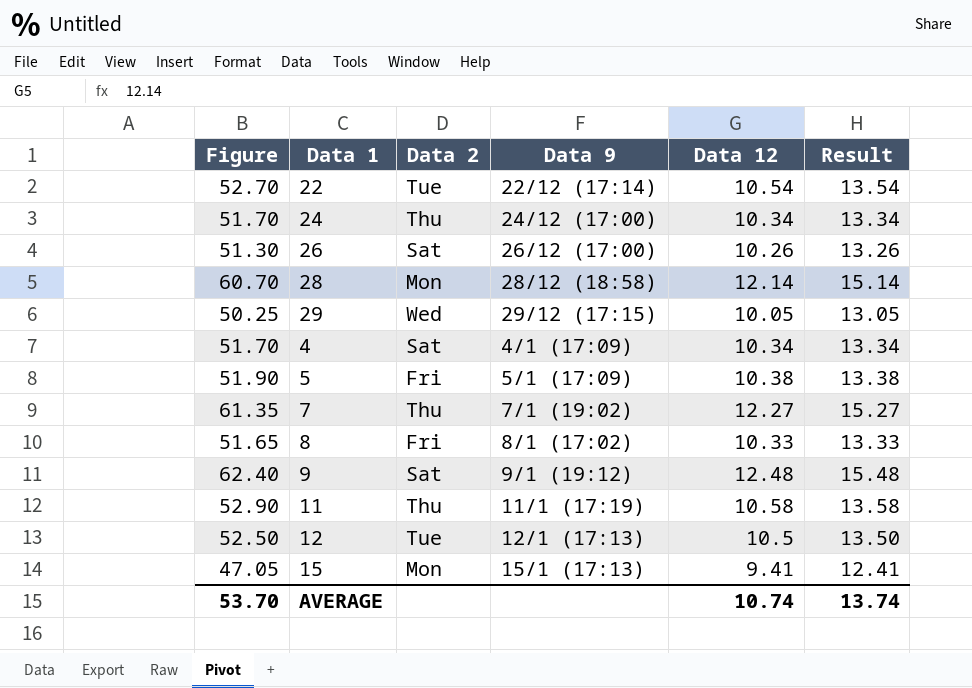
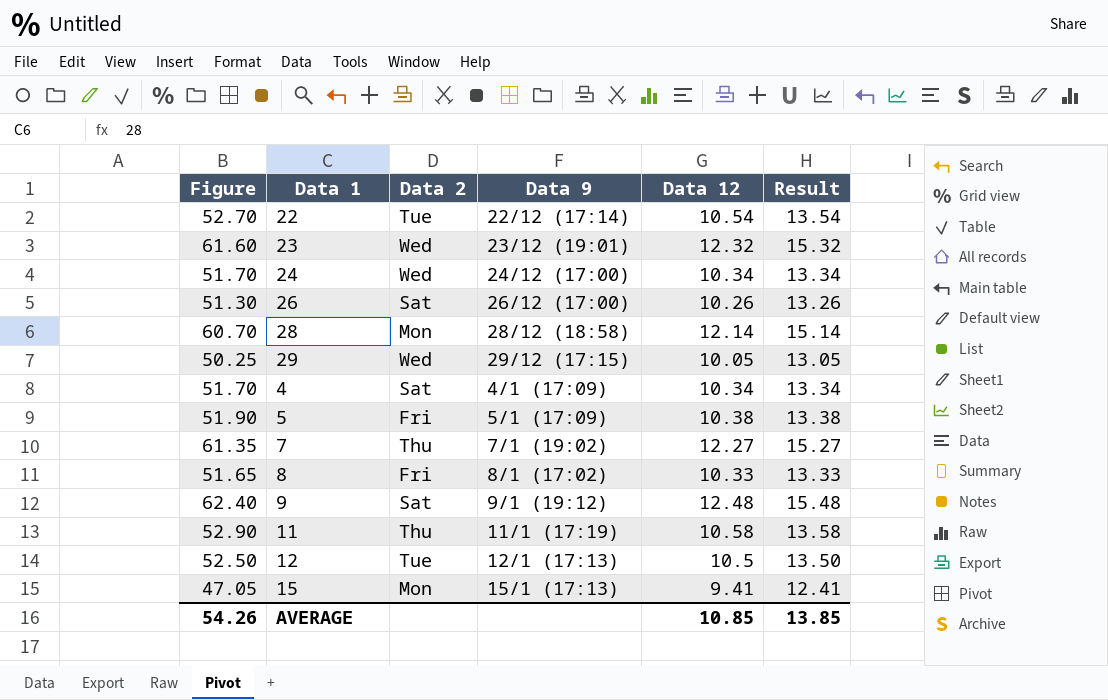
row 23: none -> 61.60 | Wed | 23/12 (19:01) | 12.32 | 15.32
24 | Data 2: Thu -> Wed
AVERAGE | Figure: 53.70 -> 54.26
AVERAGE | Data 12: 10.74 -> 10.85
AVERAGE | Result: 13.74 -> 13.85

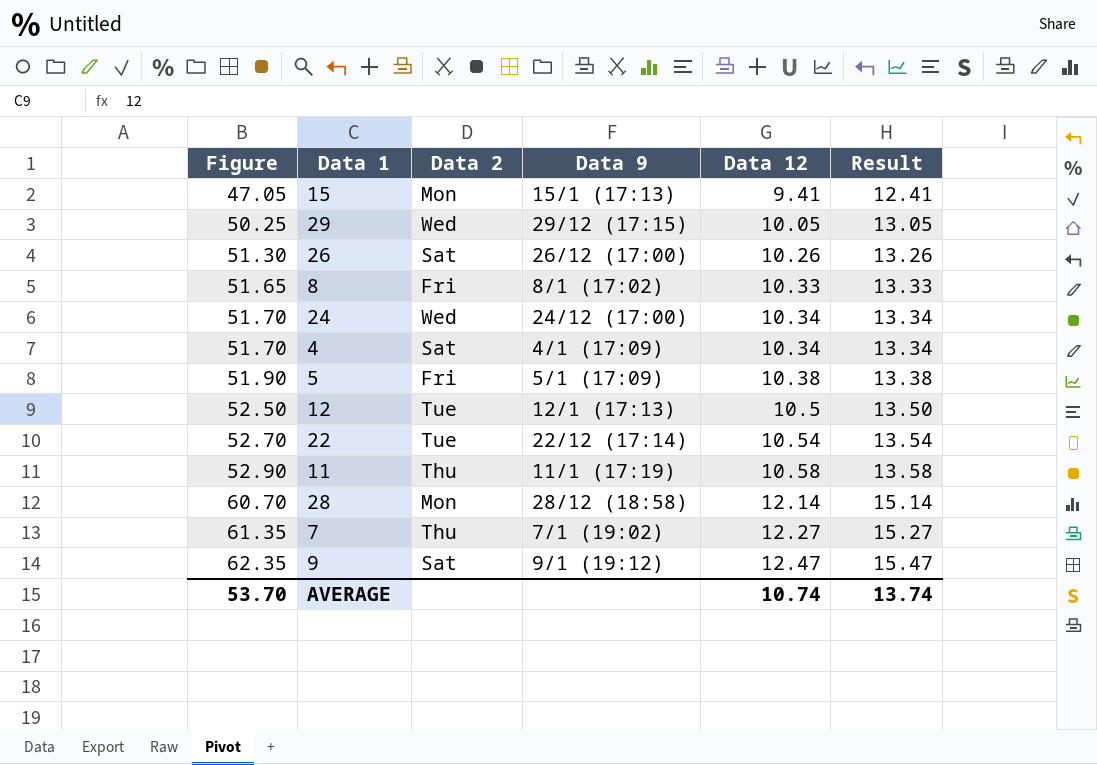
row order: none -> Figure ascending
row 23: 61.60 | Wed | 23/12 (19:01) | 12.32 | 15.32 -> none
9 | Figure: 62.40 -> 62.35
9 | Data 12: 12.48 -> 12.47
9 | Result: 15.48 -> 15.47
AVERAGE | Figure: 54.26 -> 53.70
AVERAGE | Data 12: 10.85 -> 10.74
AVERAGE | Result: 13.85 -> 13.74

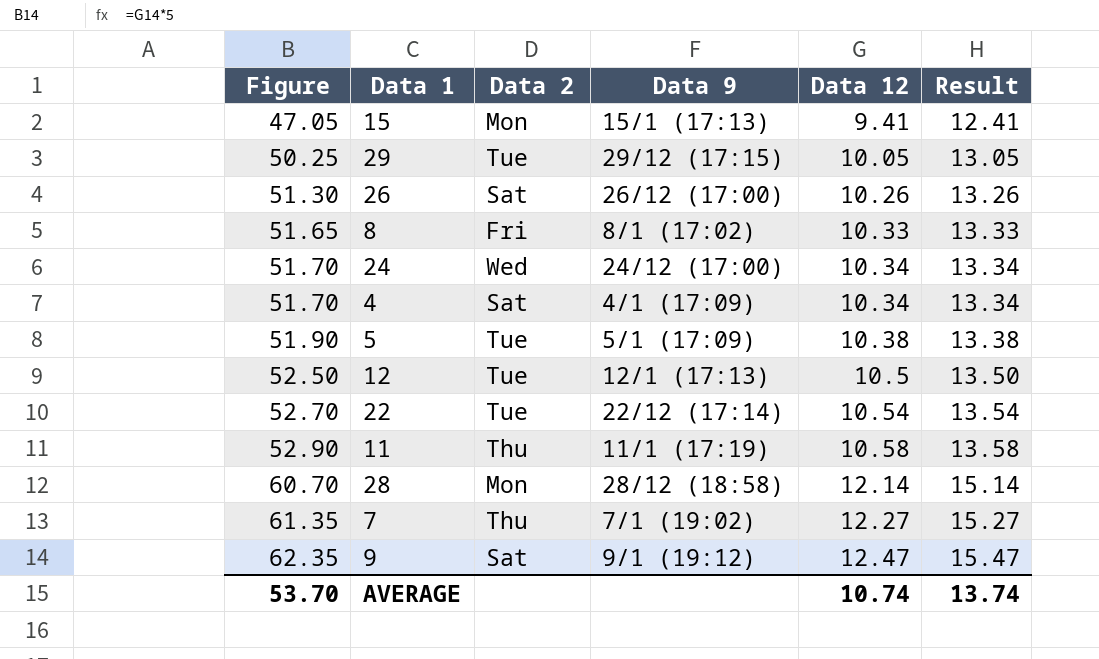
29 | Data 2: Wed -> Tue
5 | Data 2: Fri -> Tue

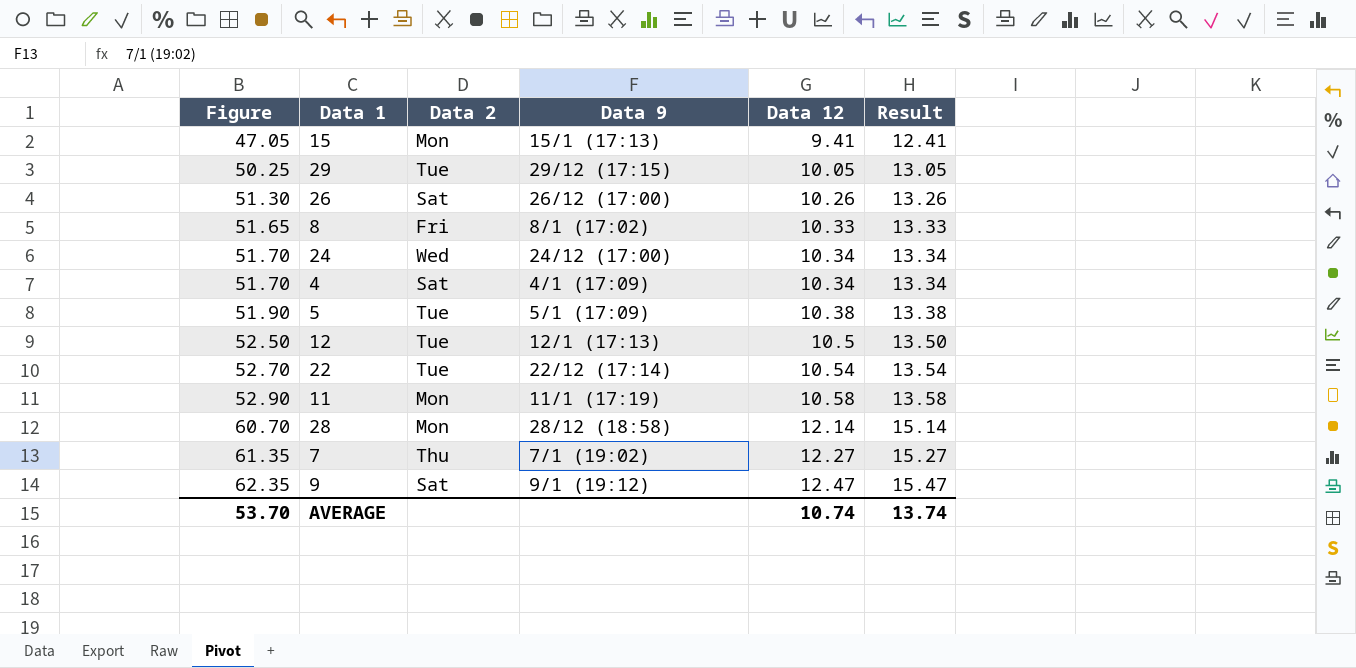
11 | Data 2: Thu -> Mon

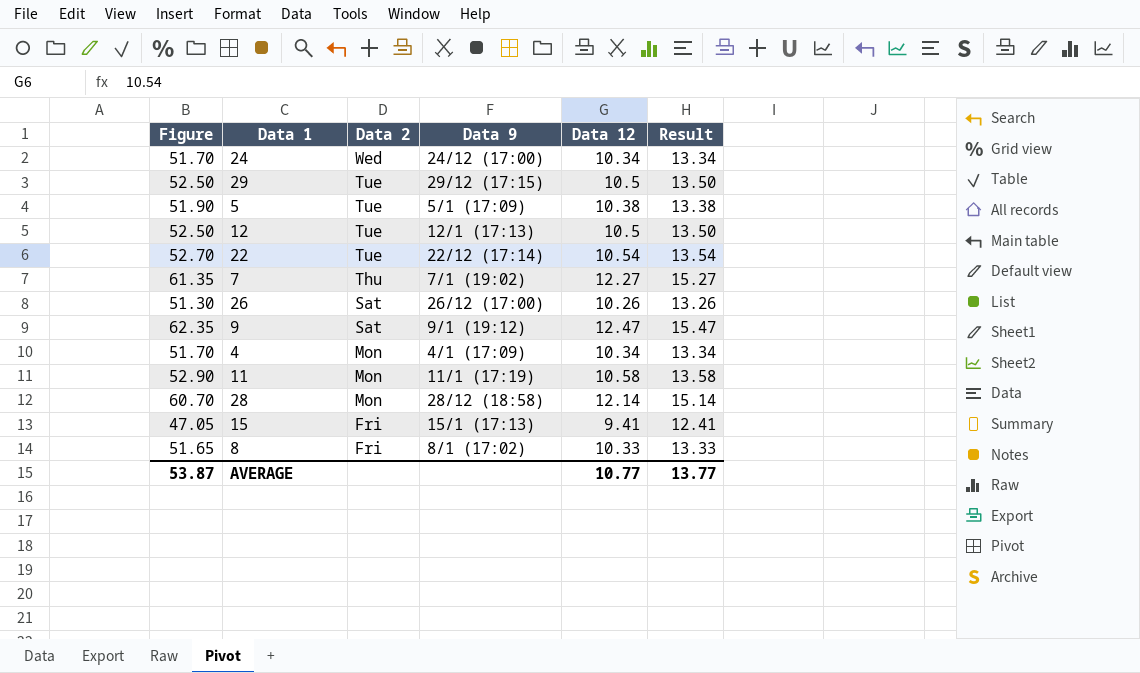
row order: Figure ascending -> Data 2 descending
29 | Figure: 50.25 -> 52.50
29 | Data 12: 10.05 -> 10.5
29 | Result: 13.05 -> 13.50
4 | Data 2: Sat -> Mon
15 | Data 2: Mon -> Fri
AVERAGE | Figure: 53.70 -> 53.87
AVERAGE | Data 12: 10.74 -> 10.77
AVERAGE | Result: 13.74 -> 13.77

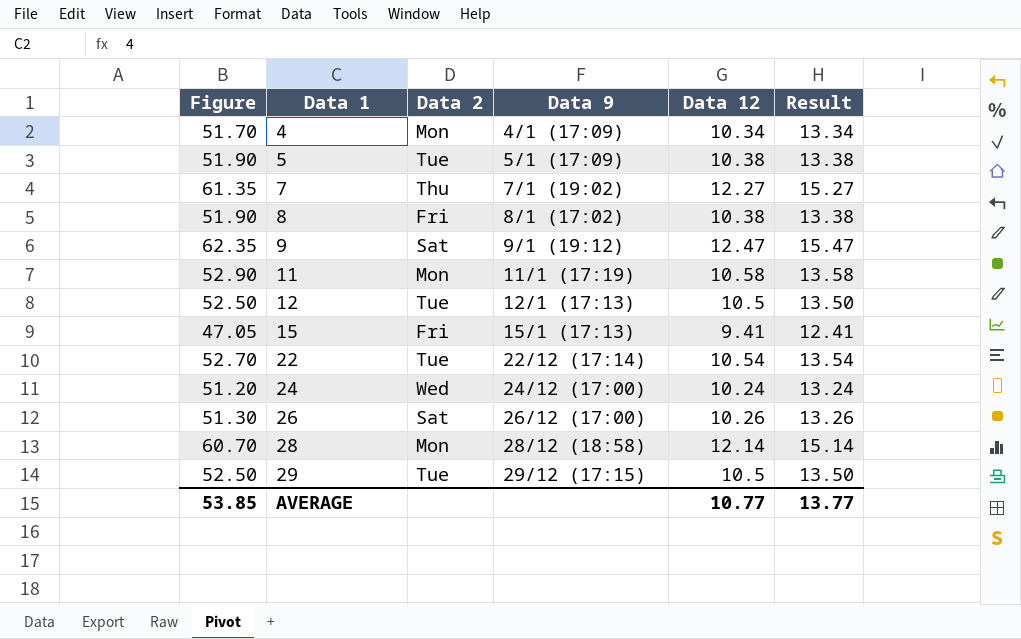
row order: Data 2 descending -> Data 1 ascending
8 | Figure: 51.65 -> 51.90
8 | Data 12: 10.33 -> 10.38
8 | Result: 13.33 -> 13.38
24 | Figure: 51.70 -> 51.20
24 | Data 12: 10.34 -> 10.24
24 | Result: 13.34 -> 13.24
AVERAGE | Figure: 53.87 -> 53.85

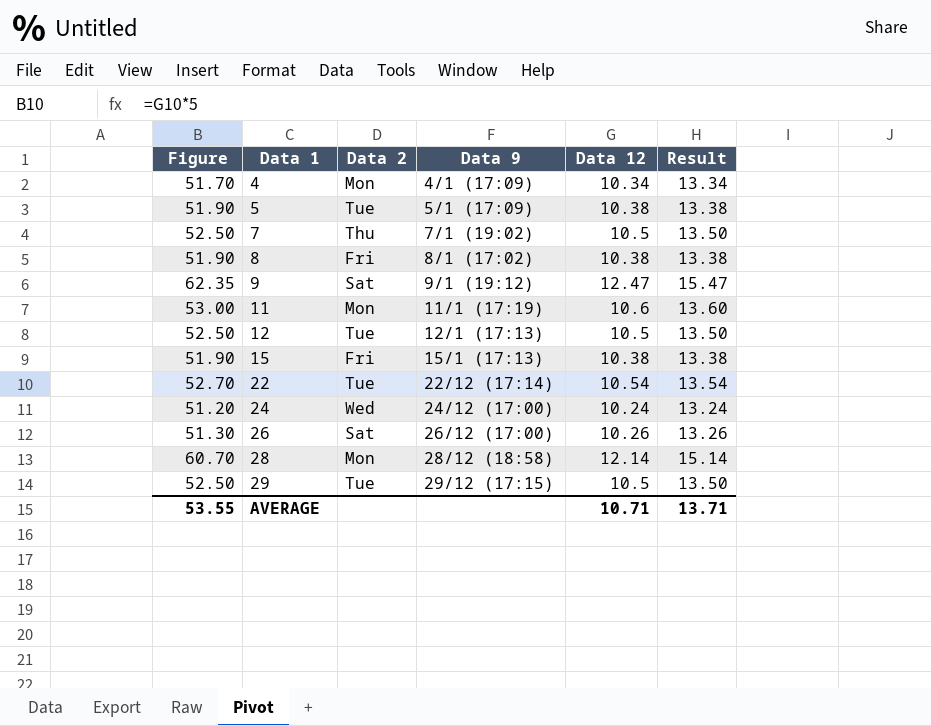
7 | Figure: 61.35 -> 52.50
7 | Data 12: 12.27 -> 10.5
7 | Result: 15.27 -> 13.50
11 | Figure: 52.90 -> 53.00
11 | Data 12: 10.58 -> 10.6
11 | Result: 13.58 -> 13.60
15 | Figure: 47.05 -> 51.90
15 | Data 12: 9.41 -> 10.38
15 | Result: 12.41 -> 13.38
AVERAGE | Figure: 53.85 -> 53.55
AVERAGE | Data 12: 10.77 -> 10.71
AVERAGE | Result: 13.77 -> 13.71

